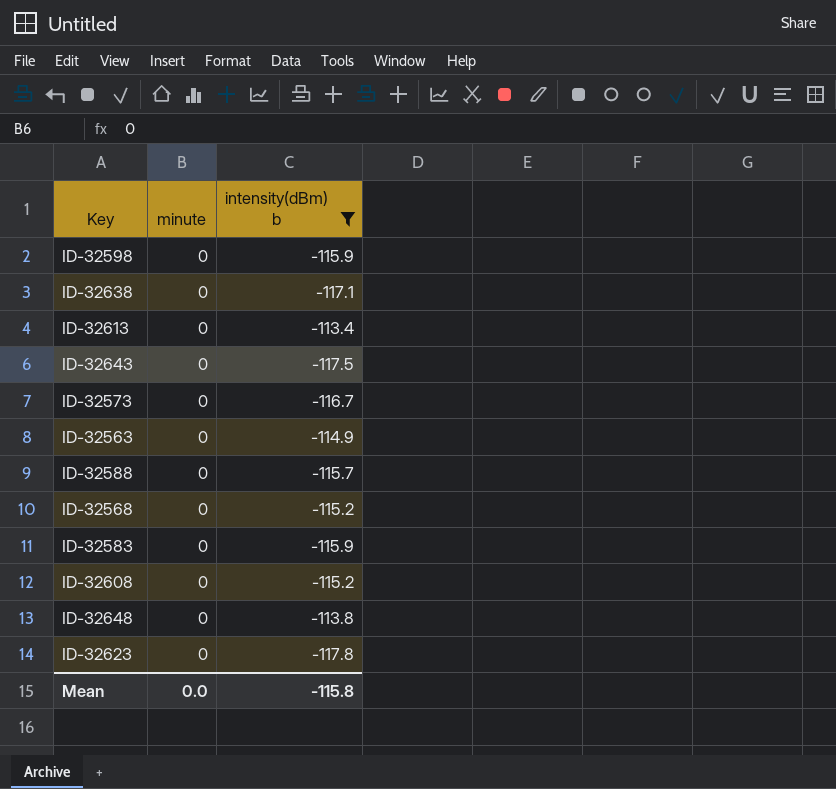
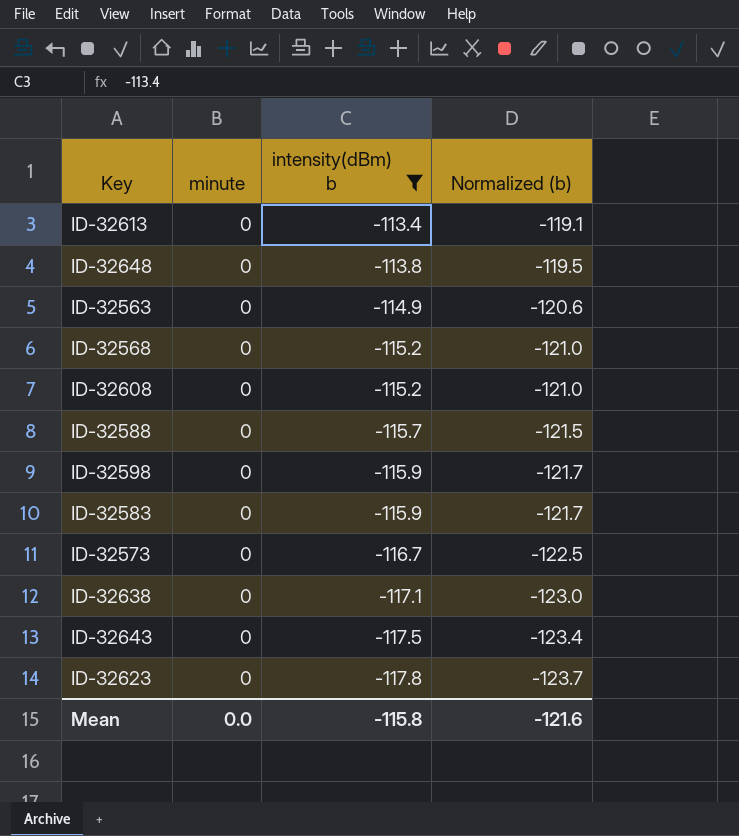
row order: none -> intensity(dBm) b descending
column Normalized (b) | formula: none -> [intensity(dBm) b] * 1.05

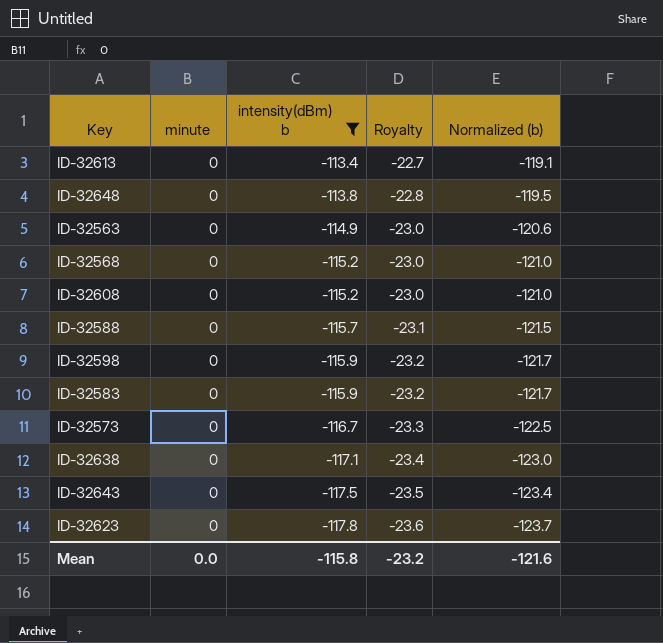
column Royalty | formula: none -> [intensity(dBm) b] * 0.2

